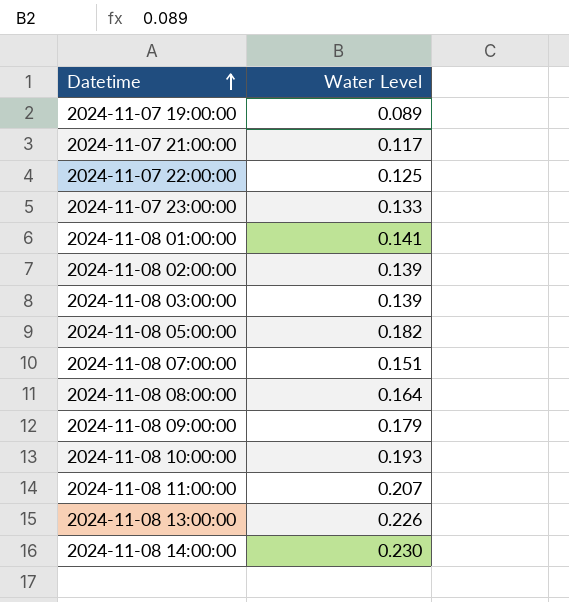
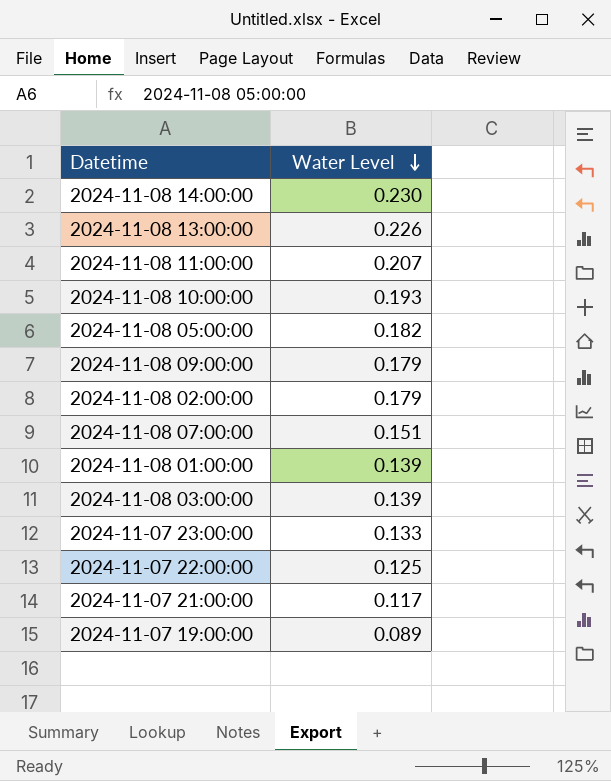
row order: Datetime ascending -> Water Level descending
row 2024-11-08 08:00:00: 0.164 -> none
2024-11-08 02:00:00 | Water Level: 0.139 -> 0.179
2024-11-08 01:00:00 | Water Level: 0.141 -> 0.139

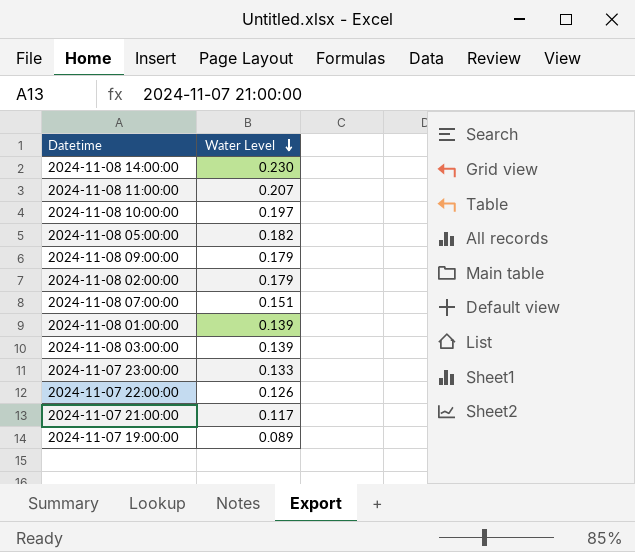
row 2024-11-08 13:00:00: 0.226 -> none
2024-11-08 10:00:00 | Water Level: 0.193 -> 0.197
2024-11-07 22:00:00 | Water Level: 0.125 -> 0.126

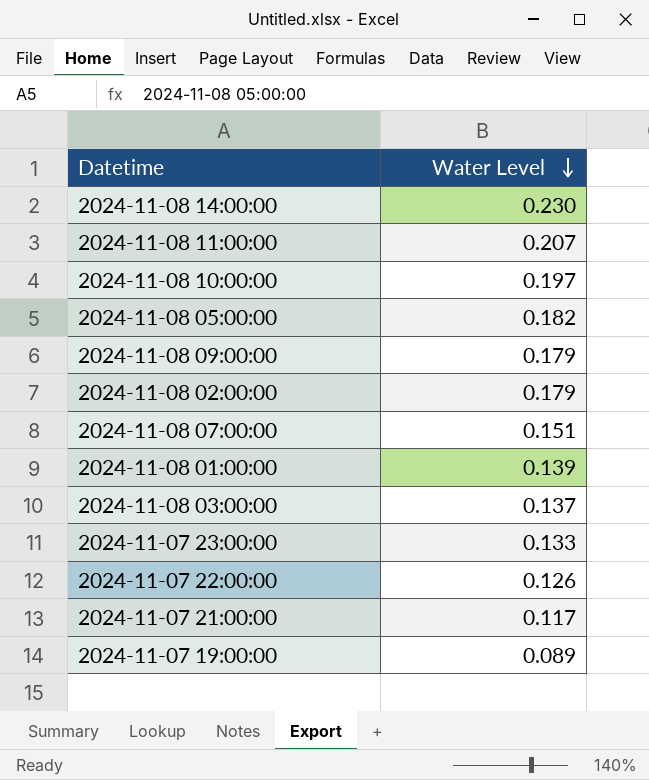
2024-11-08 03:00:00 | Water Level: 0.139 -> 0.137

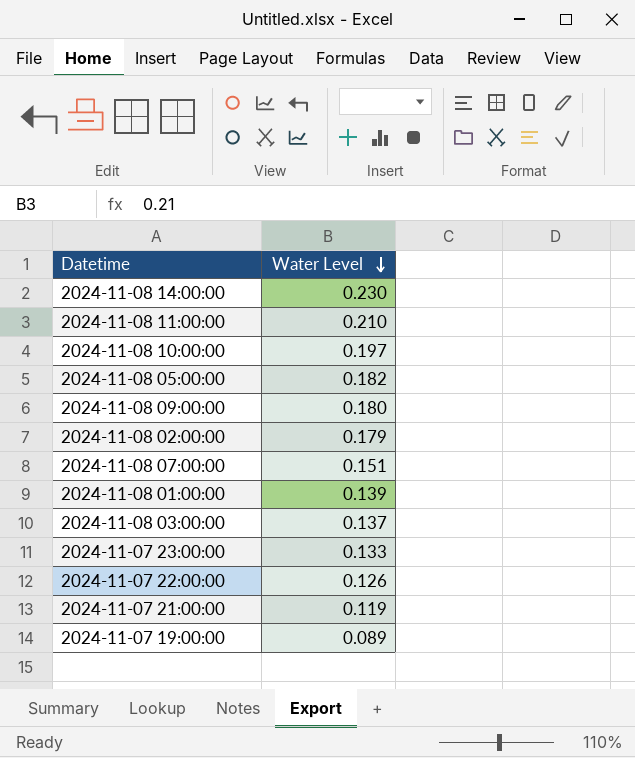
2024-11-08 11:00:00 | Water Level: 0.207 -> 0.210
2024-11-08 09:00:00 | Water Level: 0.179 -> 0.180
2024-11-07 21:00:00 | Water Level: 0.117 -> 0.119

